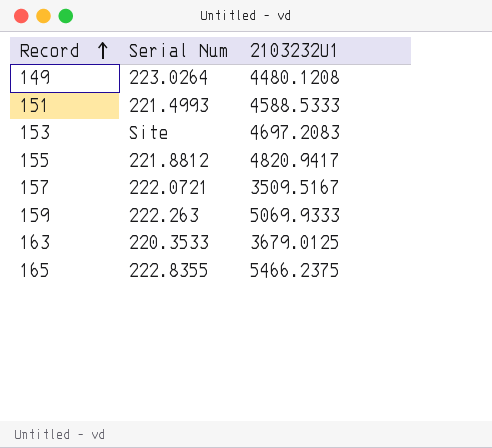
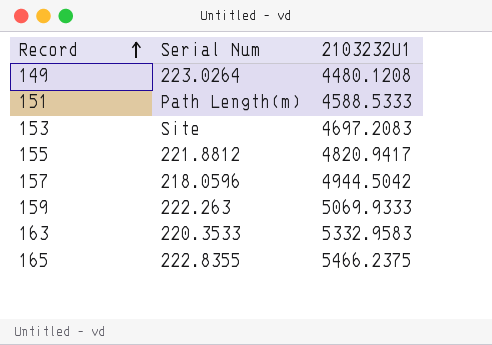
151 | Serial Num: 221.4993 -> Path Length(m)
157 | Serial Num: 222.0721 -> 218.0596
157 | 2103232U1: 3509.5167 -> 4944.5042
163 | 2103232U1: 3679.0125 -> 5332.9583

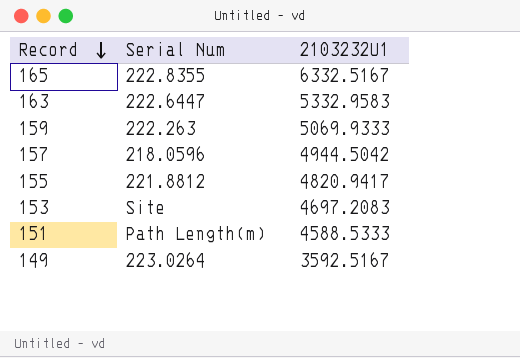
row order: Record ascending -> Record descending
165 | 2103232U1: 5466.2375 -> 6332.5167
163 | Serial Num: 220.3533 -> 222.6447
149 | 2103232U1: 4480.1208 -> 3592.5167

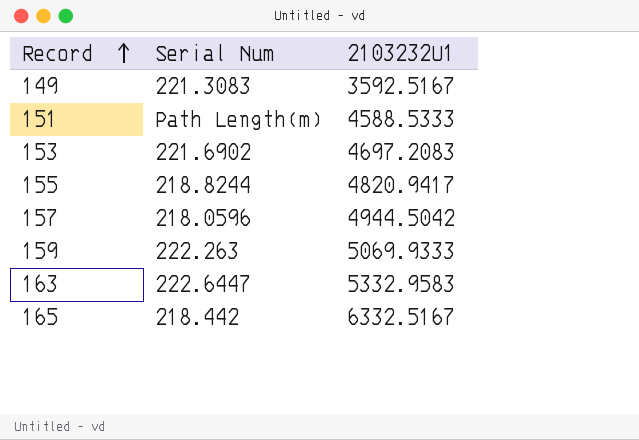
row order: Record descending -> Record ascending
149 | Serial Num: 223.0264 -> 221.3083
153 | Serial Num: Site -> 221.6902
155 | Serial Num: 221.8812 -> 218.8244
165 | Serial Num: 222.8355 -> 218.442

